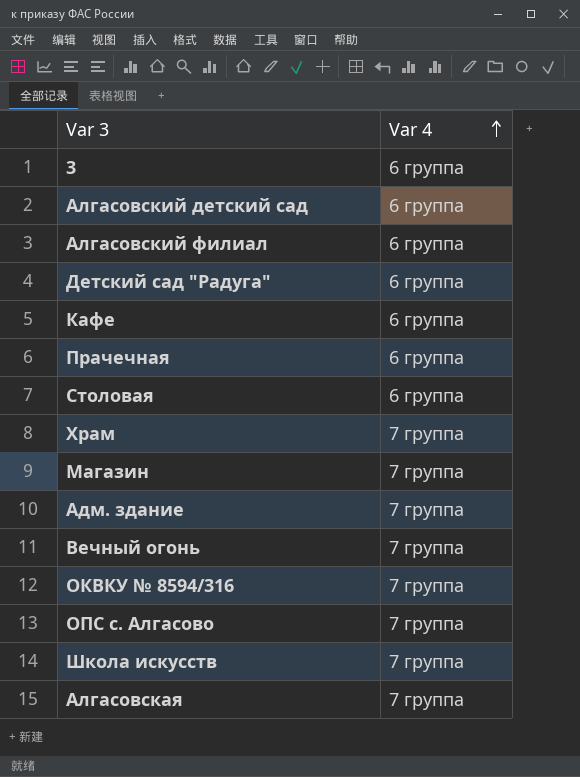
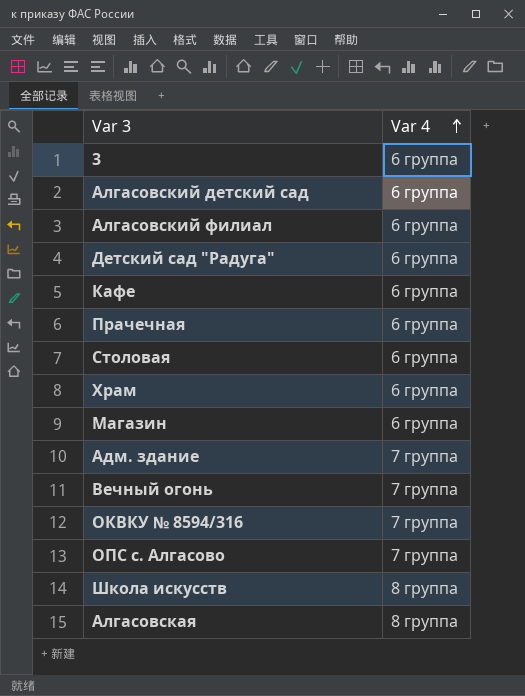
Храм | Var 4: 7 группа -> 6 группа
Магазин | Var 4: 7 группа -> 6 группа
Школа искусств | Var 4: 7 группа -> 8 группа
Алгасовская | Var 4: 7 группа -> 8 группа

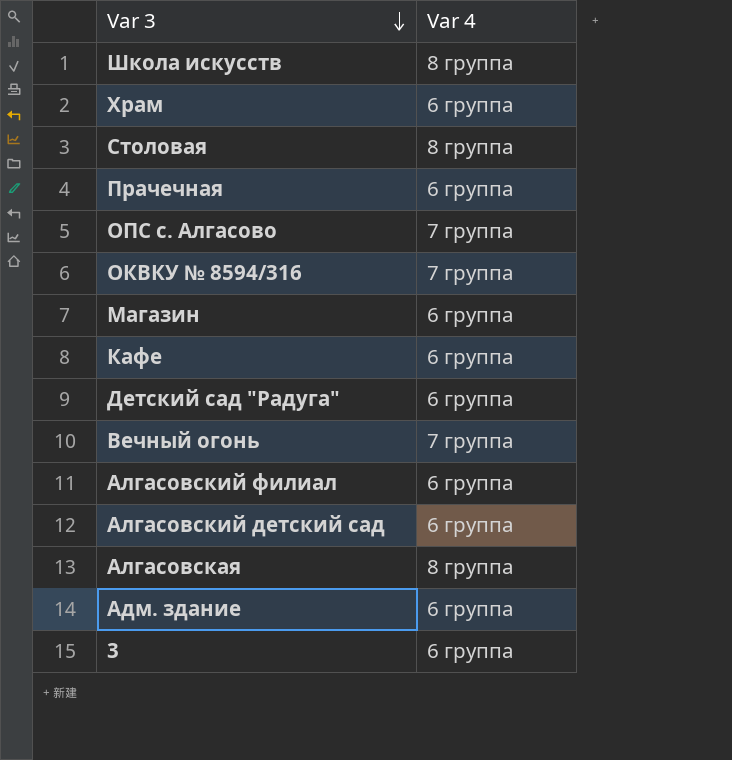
row order: Var 4 ascending -> Var 3 descending
Столовая | Var 4: 6 группа -> 8 группа
Адм. здание | Var 4: 7 группа -> 6 группа

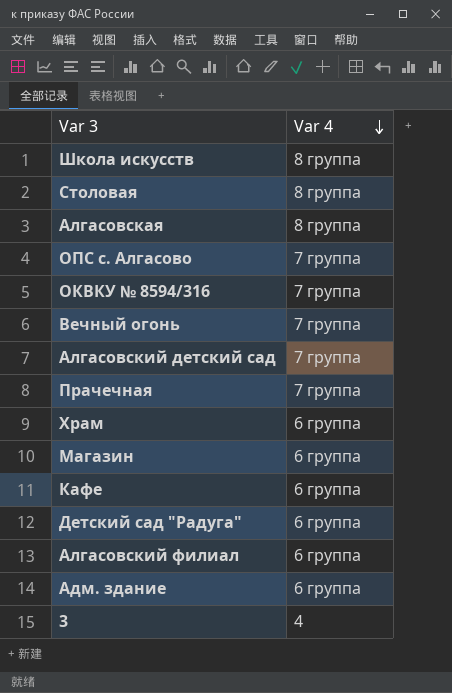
row order: Var 3 descending -> Var 4 descending
Алгасовский детский сад | Var 4: 6 группа -> 7 группа
Прачечная | Var 4: 6 группа -> 7 группа
3 | Var 4: 6 группа -> 4

